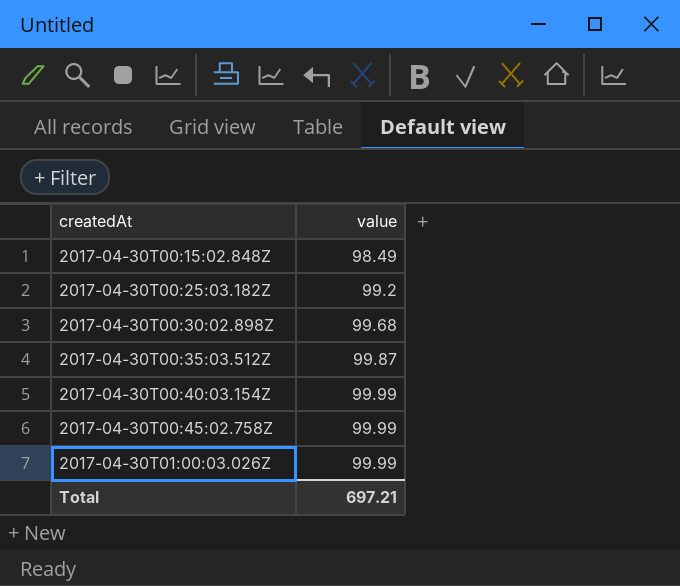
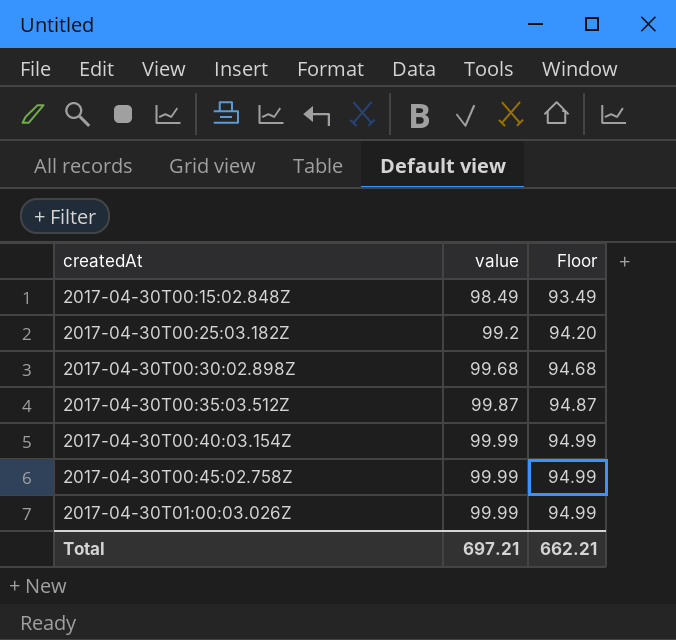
column Floor | formula: none -> [value] - 5

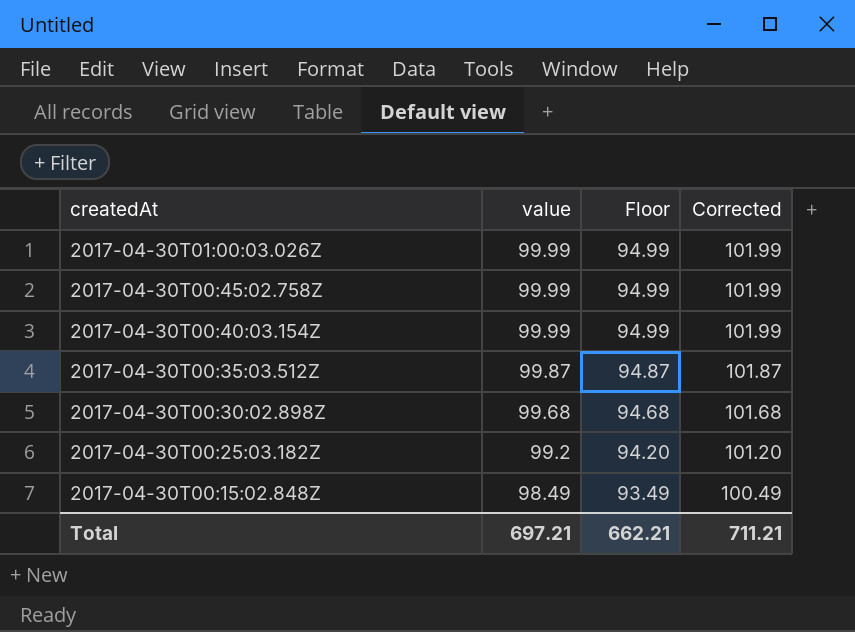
row order: createdAt ascending -> createdAt descending
column Corrected | formula: none -> [value] + 2

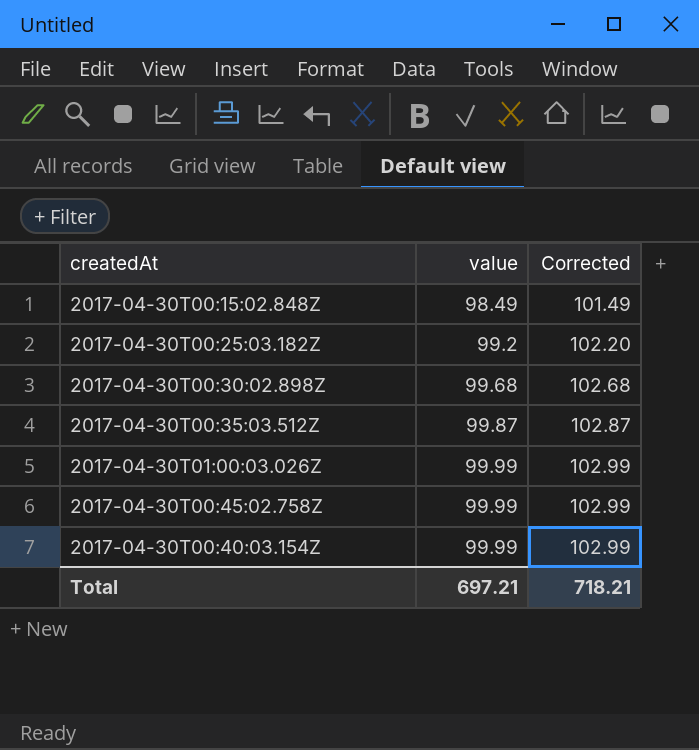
row order: createdAt descending -> value ascending
column Floor | formula: [value] - 5 -> none
column Corrected | formula: [value] + 2 -> [value] + 3
Total | Corrected: 711.21 -> 718.21

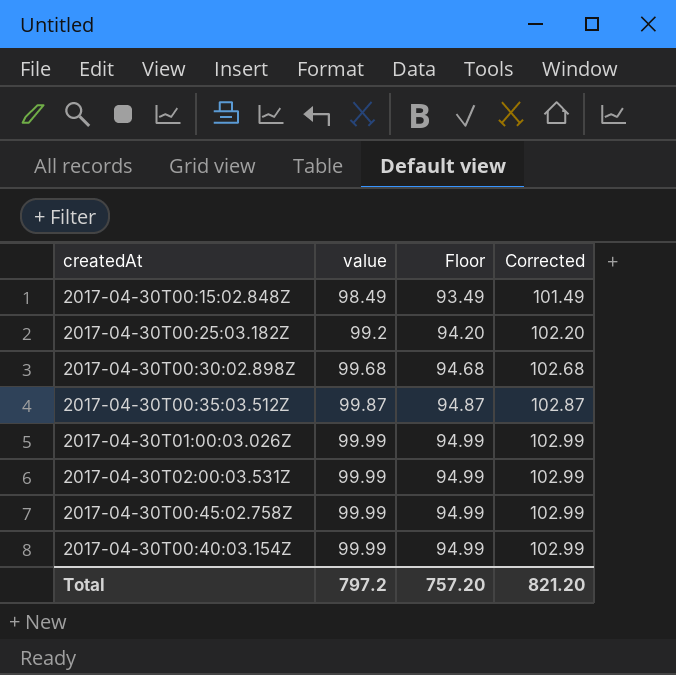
column Floor | formula: none -> [value] - 5
row 2017-04-30T02:00:03.531Z: none -> 99.99 | 94.99 | 102.99
Total | value: 697.21 -> 797.2
Total | Corrected: 718.21 -> 821.20

